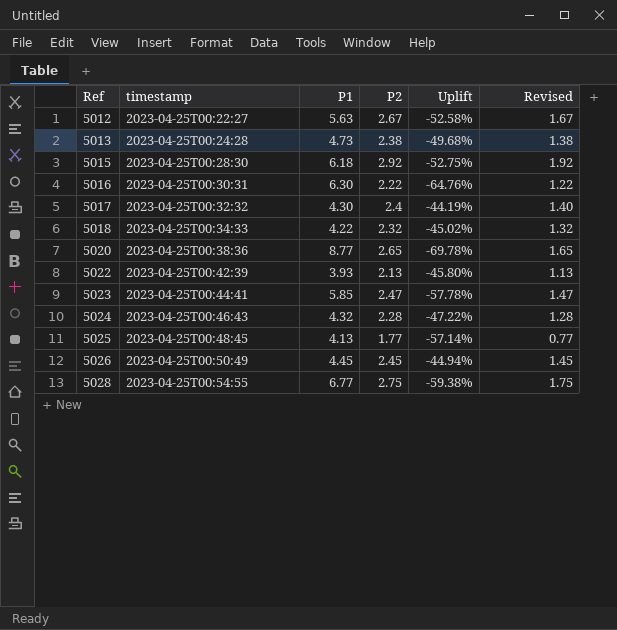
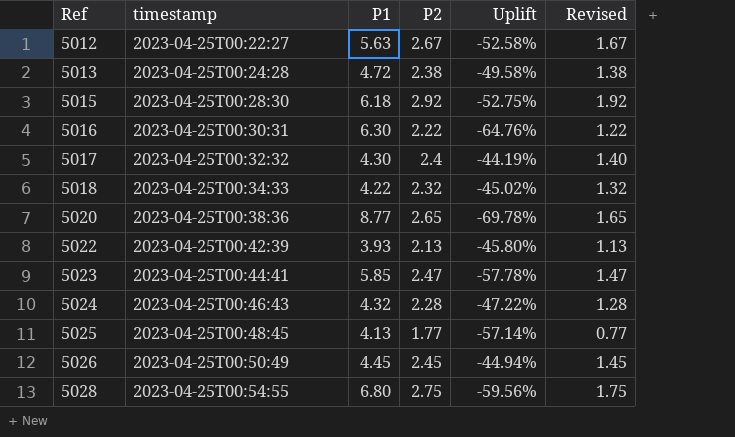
5013 | P1: 4.73 -> 4.72
5013 | Uplift: -49.68% -> -49.58%
5028 | P1: 6.77 -> 6.80
5028 | Uplift: -59.38% -> -59.56%

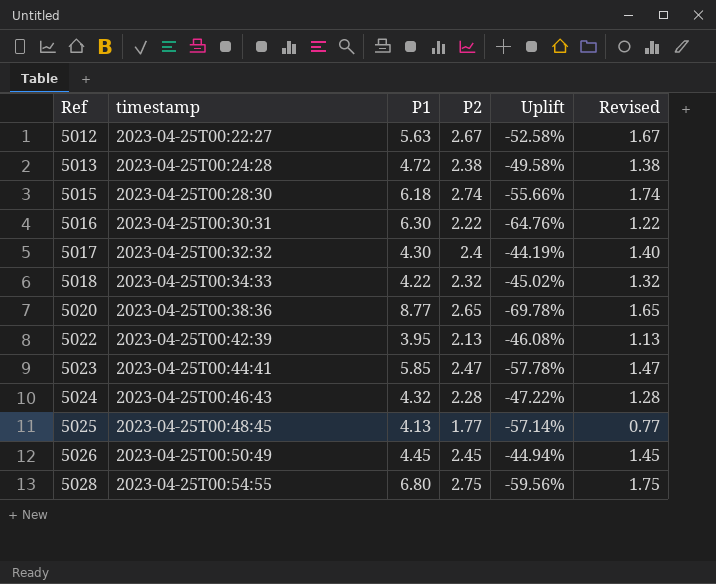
5015 | P2: 2.92 -> 2.74
5015 | Uplift: -52.75% -> -55.66%
5015 | Revised: 1.92 -> 1.74
5022 | P1: 3.93 -> 3.95
5022 | Uplift: -45.80% -> -46.08%

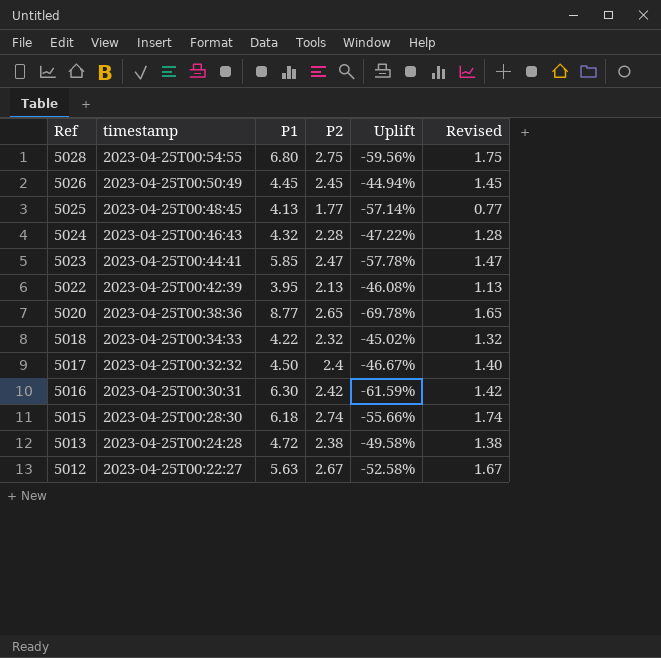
row order: Ref ascending -> Ref descending
5017 | P1: 4.30 -> 4.50
5017 | Uplift: -44.19% -> -46.67%
5016 | P2: 2.22 -> 2.42
5016 | Uplift: -64.76% -> -61.59%
5016 | Revised: 1.22 -> 1.42

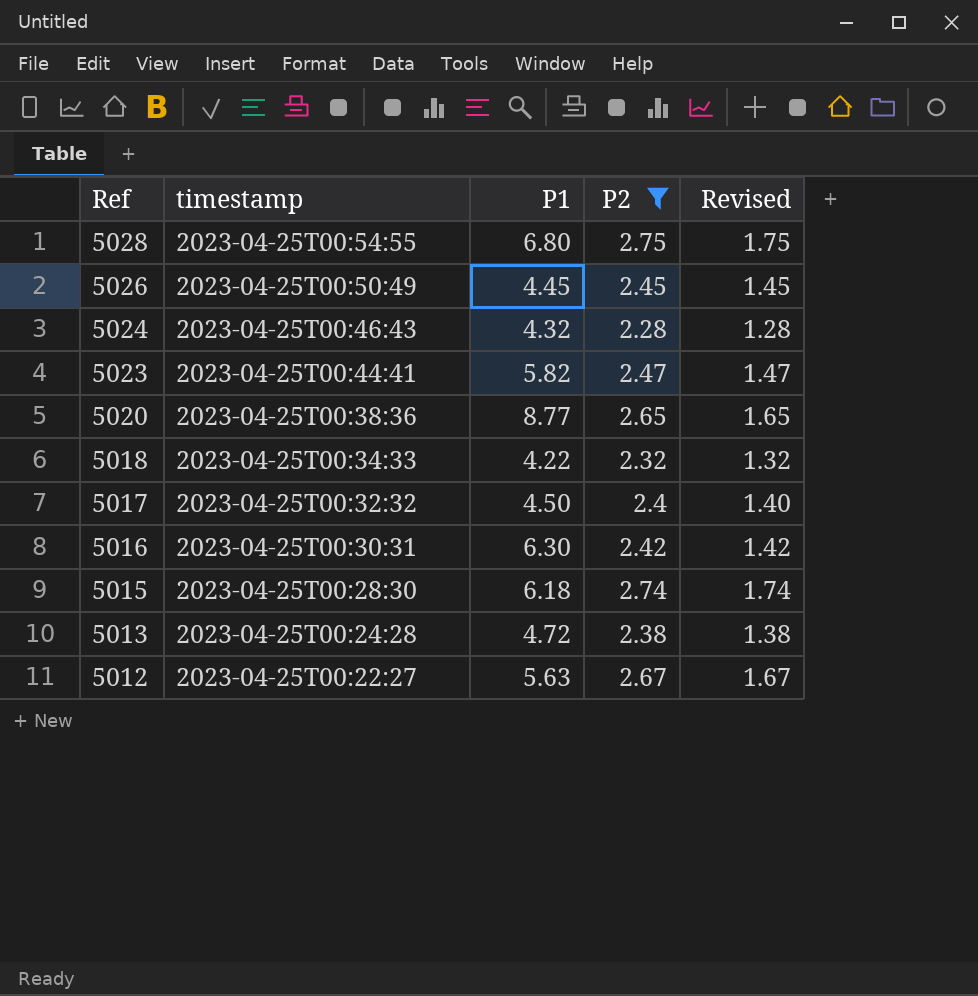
filter: none -> P2 >= 2.28
column Uplift | formula: ([P2] - [P1]) / [P1] -> none
5023 | P1: 5.85 -> 5.82

